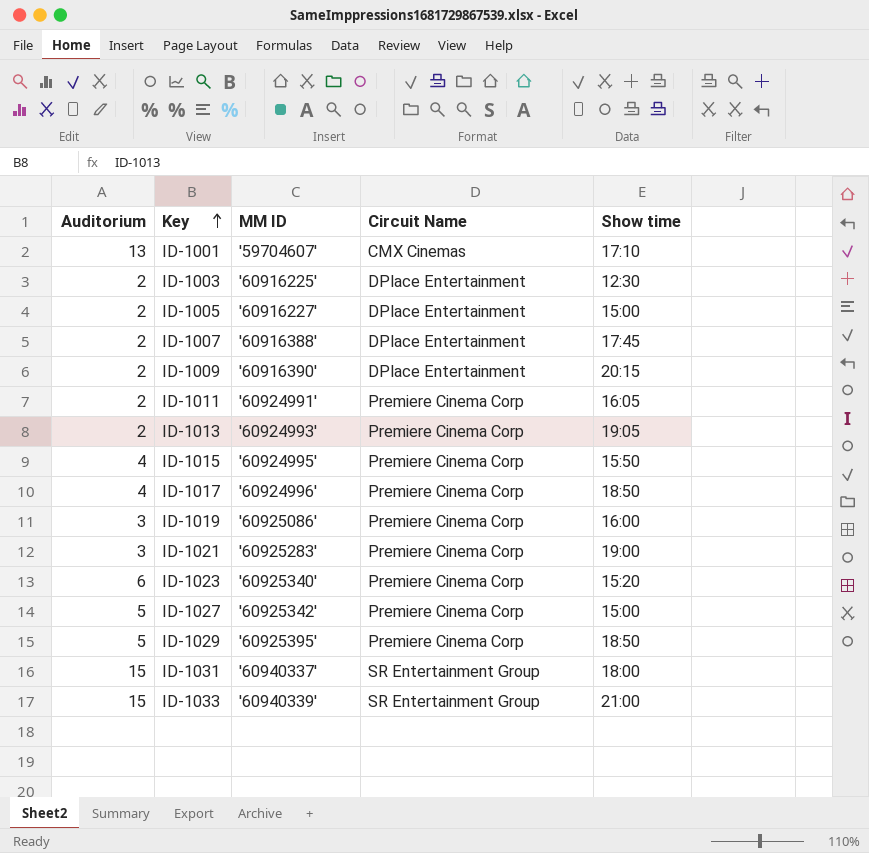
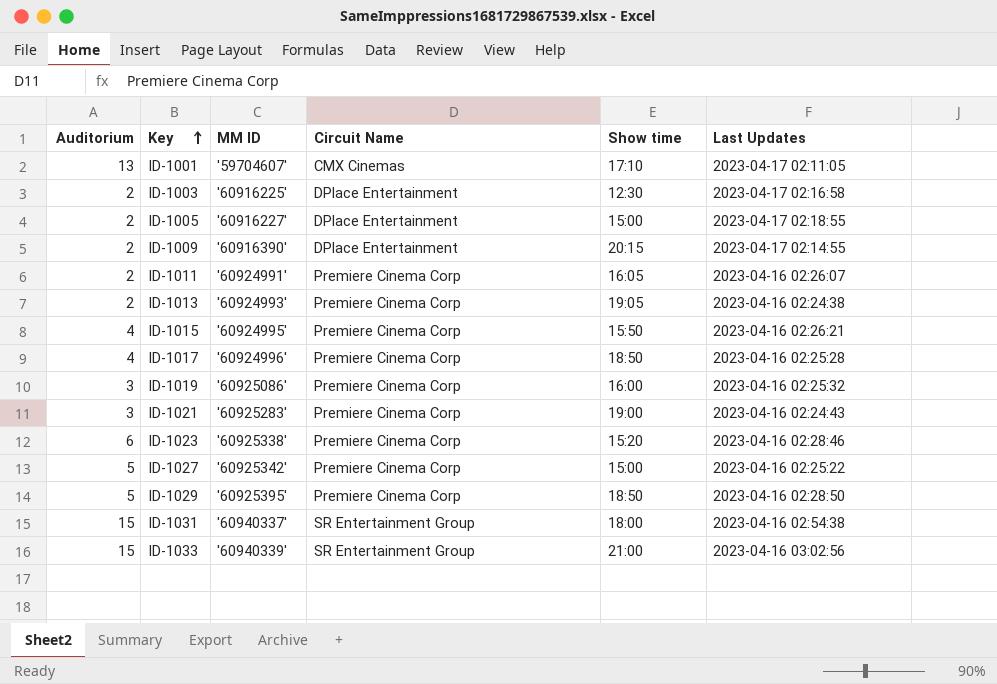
column Last Updates | position: none -> 6
row ID-1007: 2 | '60916388' | DPlace Entertainment | 17:45 -> none
ID-1023 | MM ID: '60925340' -> '60925338'

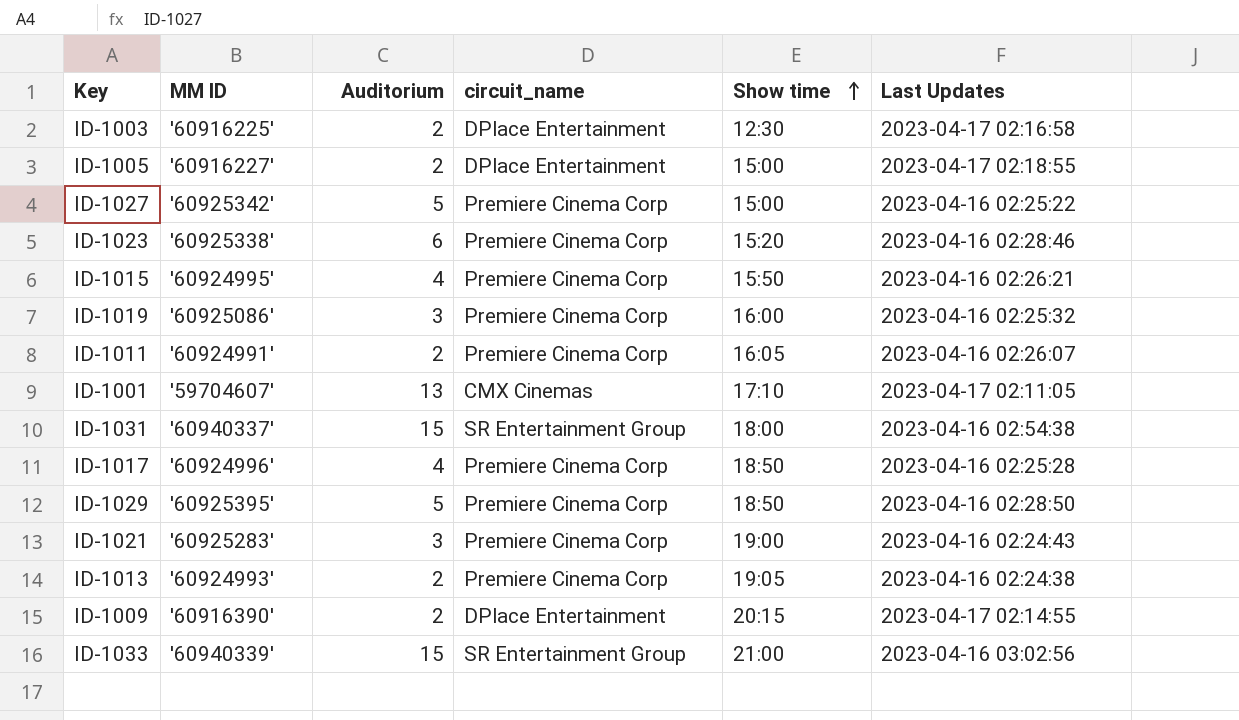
row order: Key ascending -> Show time ascending
column Auditorium | position: 1 -> 3
column name: Circuit Name -> circuit_name

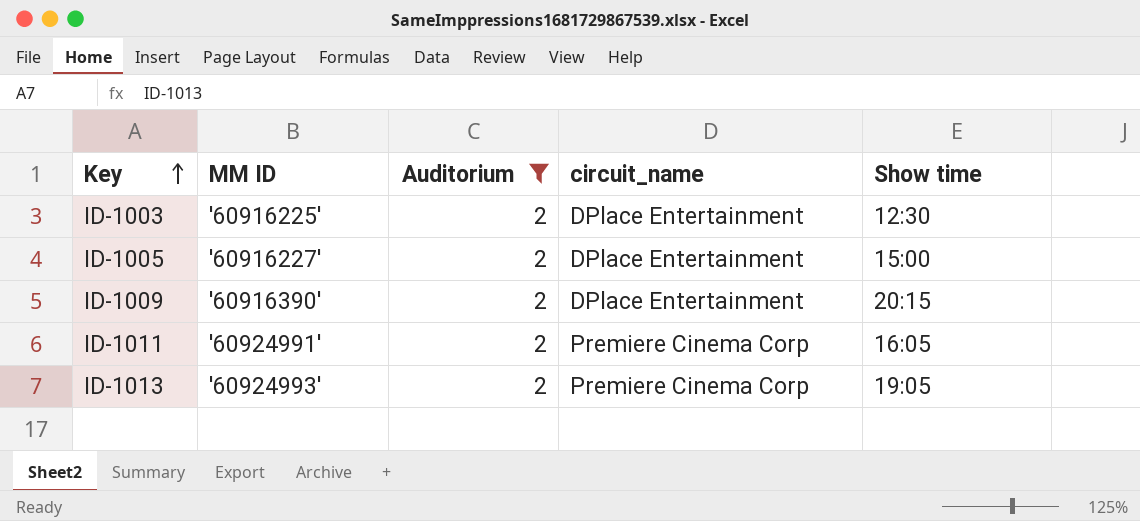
filter: none -> Auditorium = 2
row order: Show time ascending -> Key ascending
column Last Updates | position: 6 -> none

